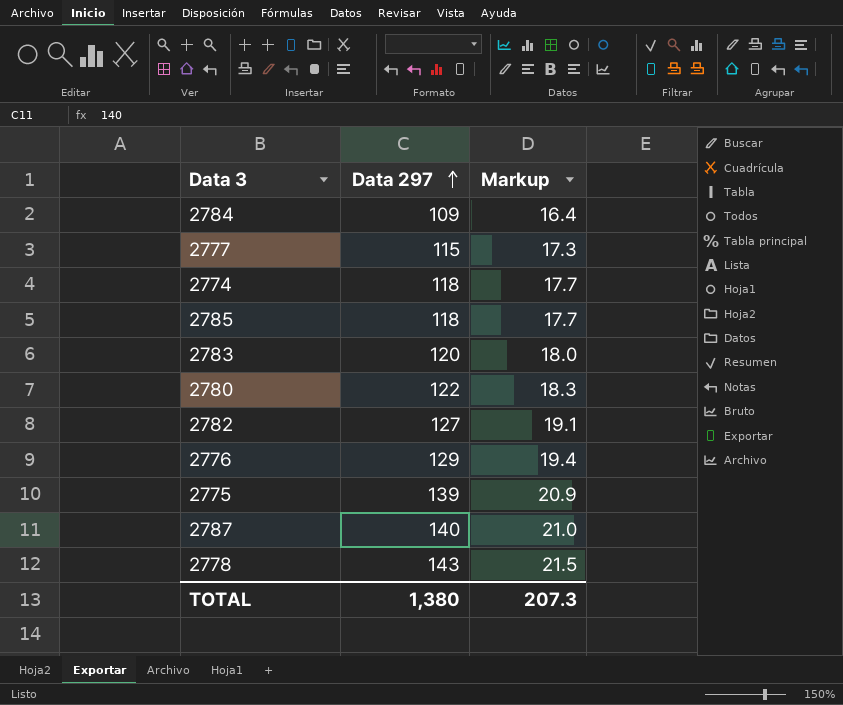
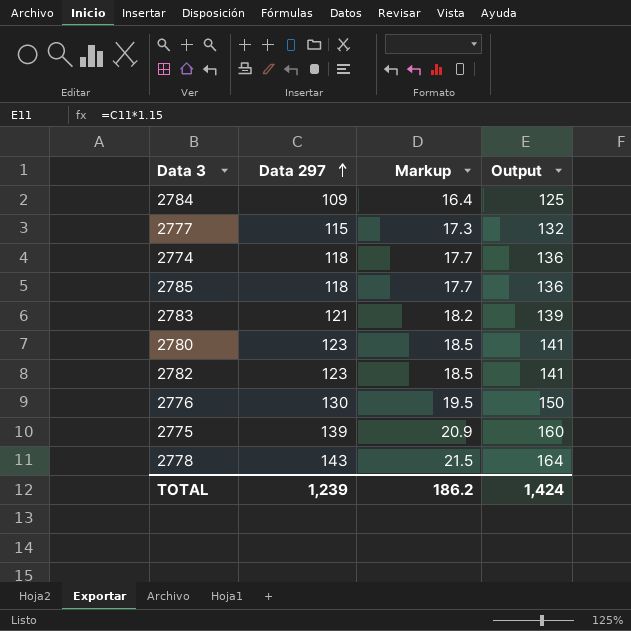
column Output | formula: none -> [Data 297] * 1.15
row 2787: 140 | 21.0 -> none
2783 | Data 297: 120 -> 121
2783 | Markup: 18.0 -> 18.2
2780 | Data 297: 122 -> 123
2780 | Markup: 18.3 -> 18.5
2782 | Data 297: 127 -> 123
2782 | Markup: 19.1 -> 18.5
2776 | Data 297: 129 -> 130
2776 | Markup: 19.4 -> 19.5
TOTAL | Data 297: 1,380 -> 1,239
TOTAL | Markup: 207.3 -> 186.2

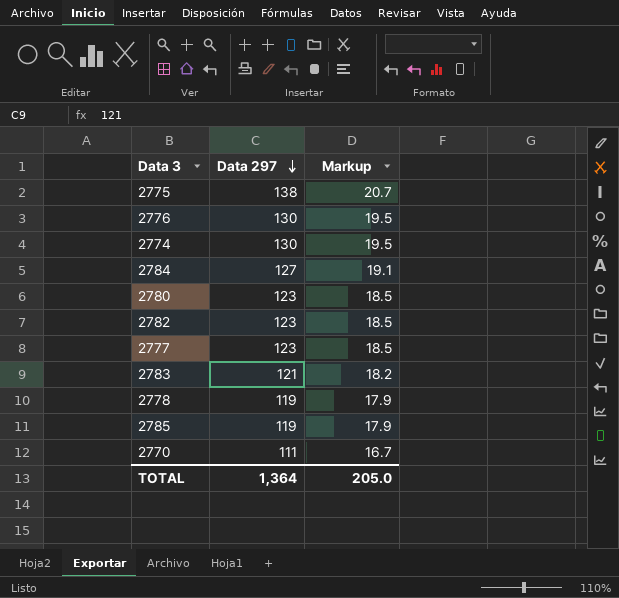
row order: Data 297 ascending -> Data 297 descending
column Output | formula: [Data 297] * 1.15 -> none
2775 | Data 297: 139 -> 138
2775 | Markup: 20.9 -> 20.7
2774 | Data 297: 118 -> 130
2774 | Markup: 17.7 -> 19.5
2784 | Data 297: 109 -> 127
2784 | Markup: 16.4 -> 19.1
2777 | Data 297: 115 -> 123
2777 | Markup: 17.3 -> 18.5
2778 | Data 297: 143 -> 119
2778 | Markup: 21.5 -> 17.9
2785 | Data 297: 118 -> 119
2785 | Markup: 17.7 -> 17.9
row 2770: none -> 111 | 16.7
TOTAL | Data 297: 1,239 -> 1,364
TOTAL | Markup: 186.2 -> 205.0

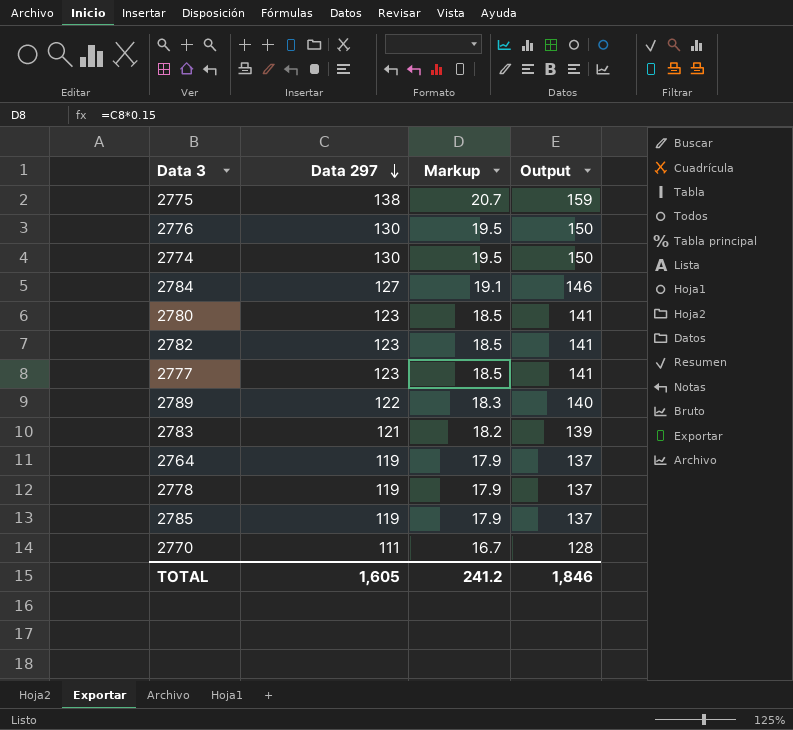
column Output | formula: none -> [Data 297] * 1.15
row 2789: none -> 122 | 18.3 | 140
row 2764: none -> 119 | 17.9 | 137
TOTAL | Data 297: 1,364 -> 1,605
TOTAL | Markup: 205.0 -> 241.2

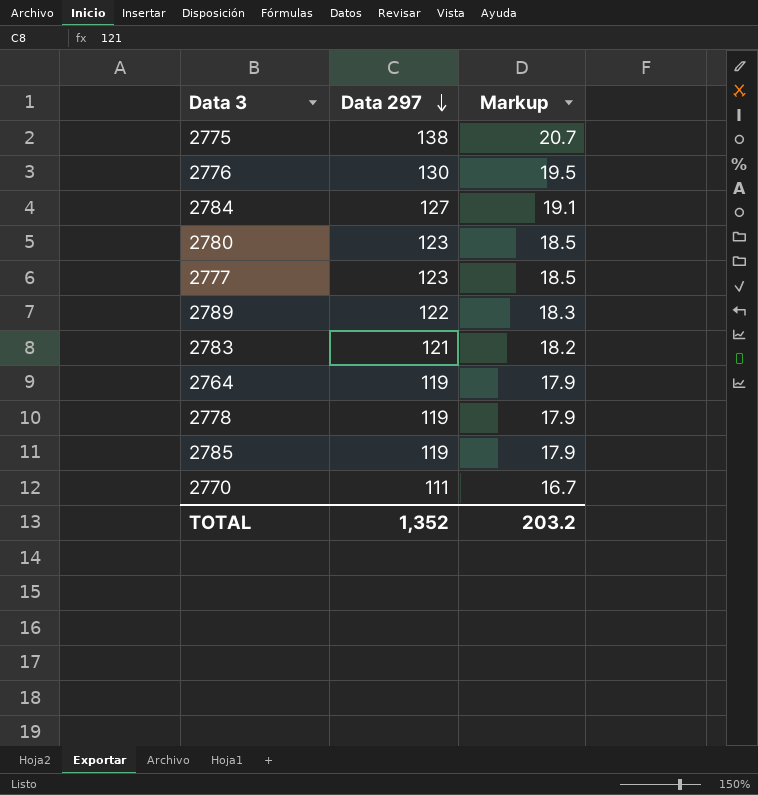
column Output | formula: [Data 297] * 1.15 -> none
row 2774: 130 | 19.5 | 150 -> none
row 2782: 123 | 18.5 | 141 -> none
TOTAL | Data 297: 1,605 -> 1,352
TOTAL | Markup: 241.2 -> 203.2

